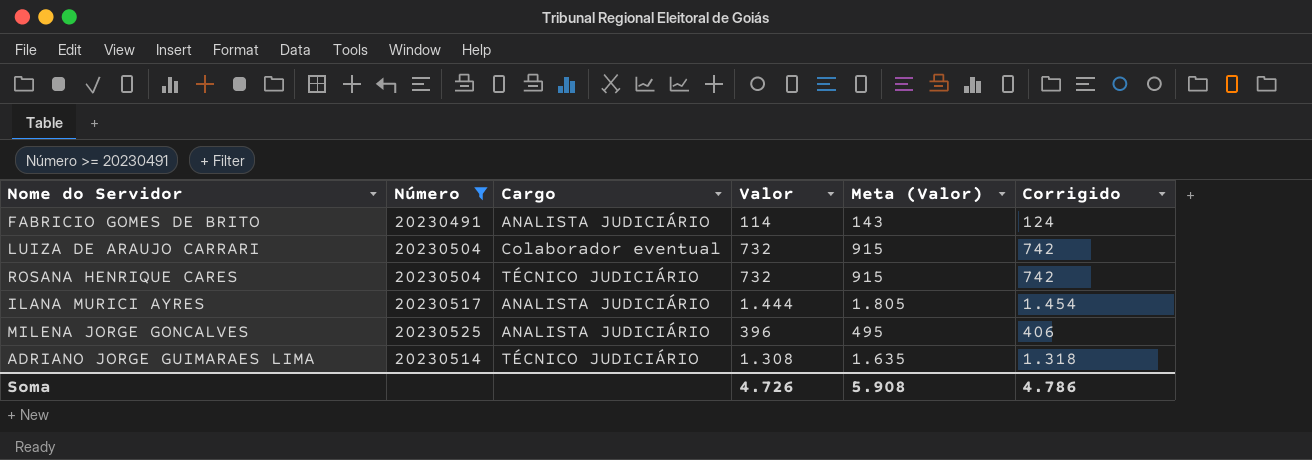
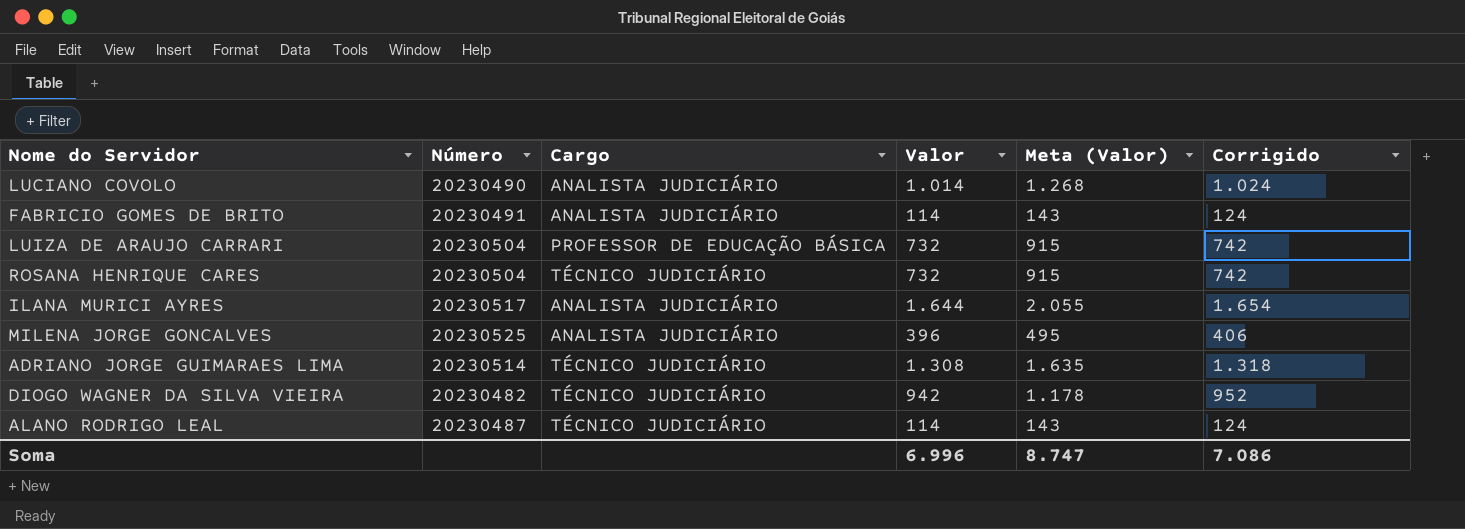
filter: Número >= 20230491 -> none
LUIZA DE ARAUJO CARRARI | Cargo: Colaborador eventual -> PROFESSOR DE EDUCAÇÃO BÁSICA
ILANA MURICI AYRES | Valor: 1.444 -> 1.644
ILANA MURICI AYRES | Meta (Valor): 1.805 -> 2.055
ILANA MURICI AYRES | Corrigido: 1.454 -> 1.654
Soma | Valor: 4.726 -> 6.996
Soma | Meta (Valor): 5.908 -> 8.747
Soma | Corrigido: 4.786 -> 7.086

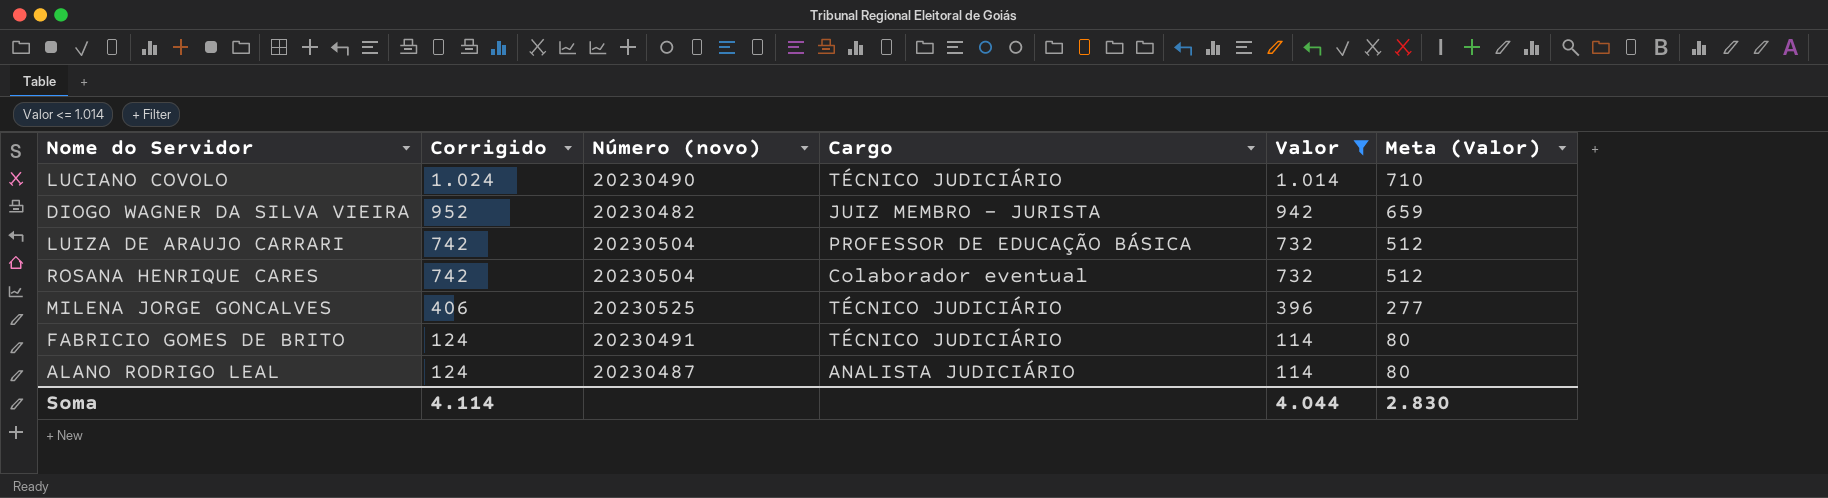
filter: none -> Valor <= 1.014
row order: none -> Corrigido descending
column Corrigido | position: 6 -> 2
column name: Número -> Número (novo)
column Meta (Valor) | formula: [Valor] * 1,25 -> [Valor] * 0,7
LUCIANO COVOLO | Cargo: ANALISTA JUDICIÁRIO -> TÉCNICO JUDICIÁRIO
DIOGO WAGNER DA SILVA VIEIRA | Cargo: TÉCNICO JUDICIÁRIO -> JUIZ MEMBRO - JURISTA
ROSANA HENRIQUE CARES | Cargo: TÉCNICO JUDICIÁRIO -> Colaborador eventual
MILENA JORGE GONCALVES | Cargo: ANALISTA JUDICIÁRIO -> TÉCNICO JUDICIÁRIO
FABRICIO GOMES DE BRITO | Cargo: ANALISTA JUDICIÁRIO -> TÉCNICO JUDICIÁRIO
ALANO RODRIGO LEAL | Cargo: TÉCNICO JUDICIÁRIO -> ANALISTA JUDICIÁRIO
Soma | Corrigido: 7.086 -> 4.114
Soma | Valor: 6.996 -> 4.044
Soma | Meta (Valor): 8.747 -> 2.830

